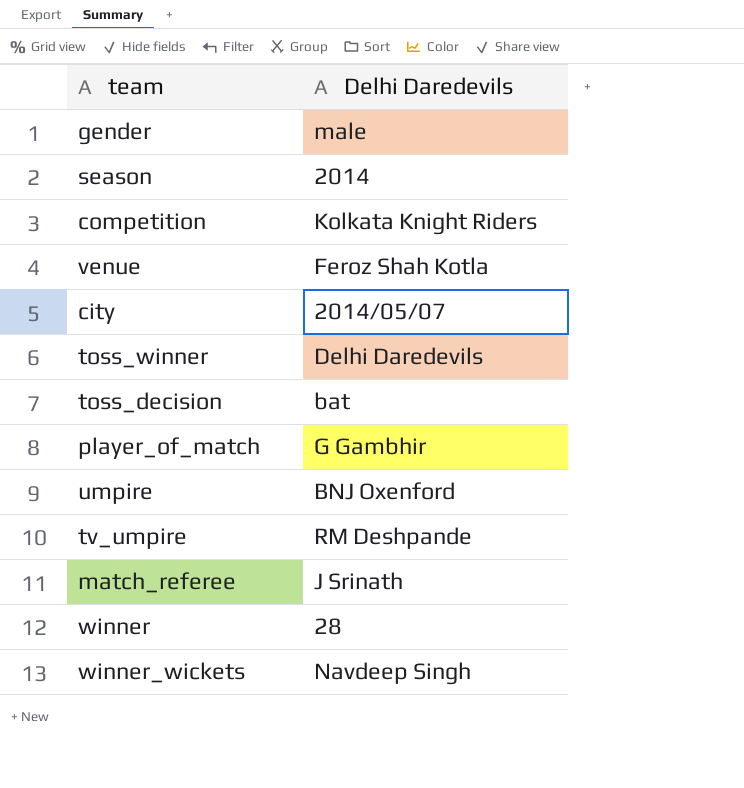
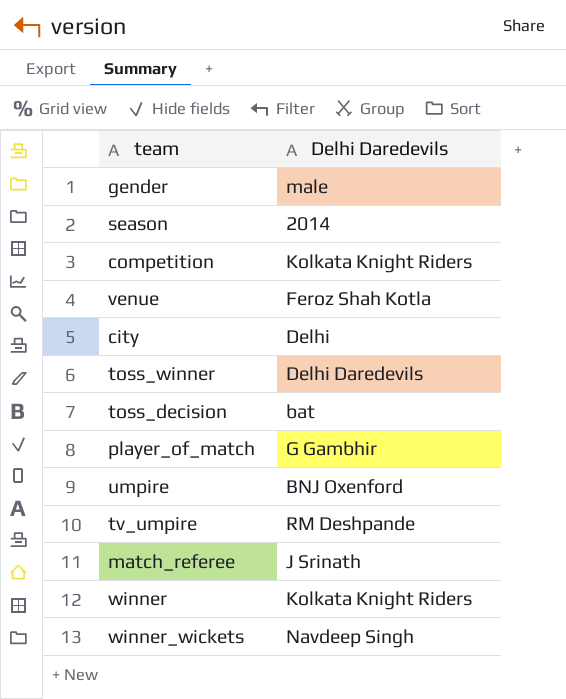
city | Delhi Daredevils: 2014/05/07 -> Delhi
winner | Delhi Daredevils: 28 -> Kolkata Knight Riders

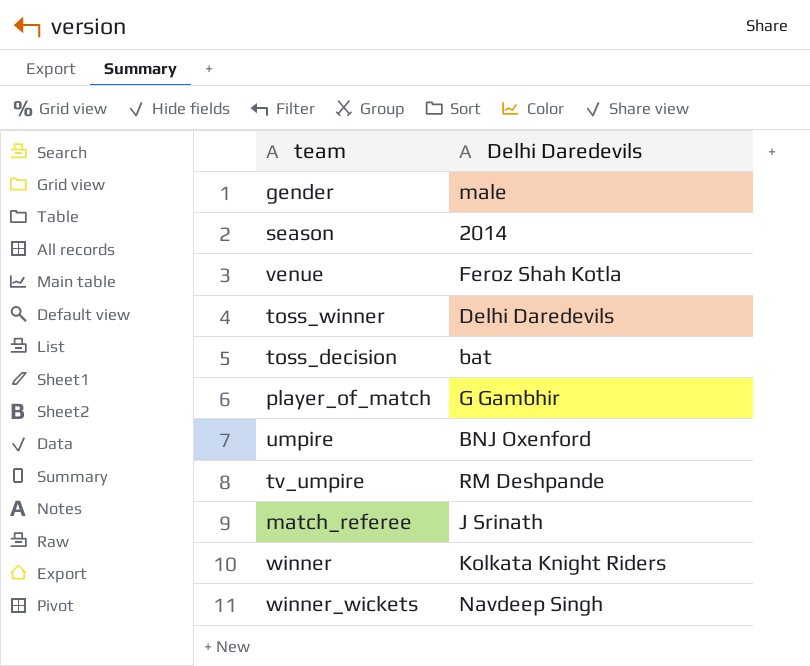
row competition: Kolkata Knight Riders -> none
row city: Delhi -> none

